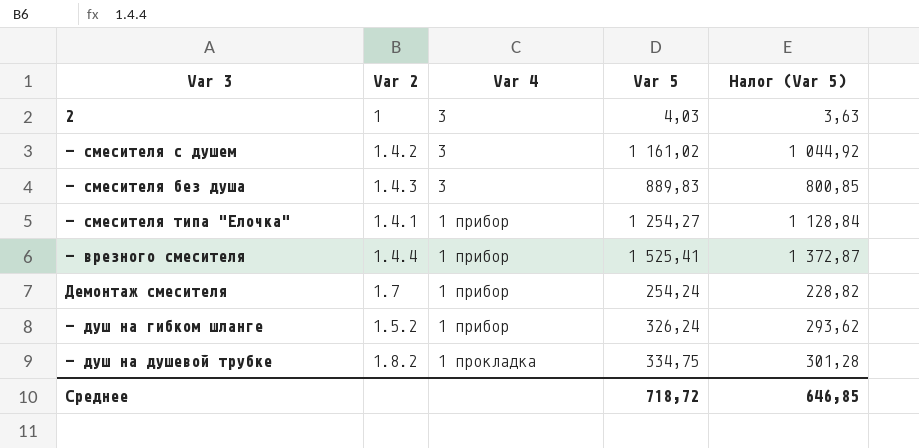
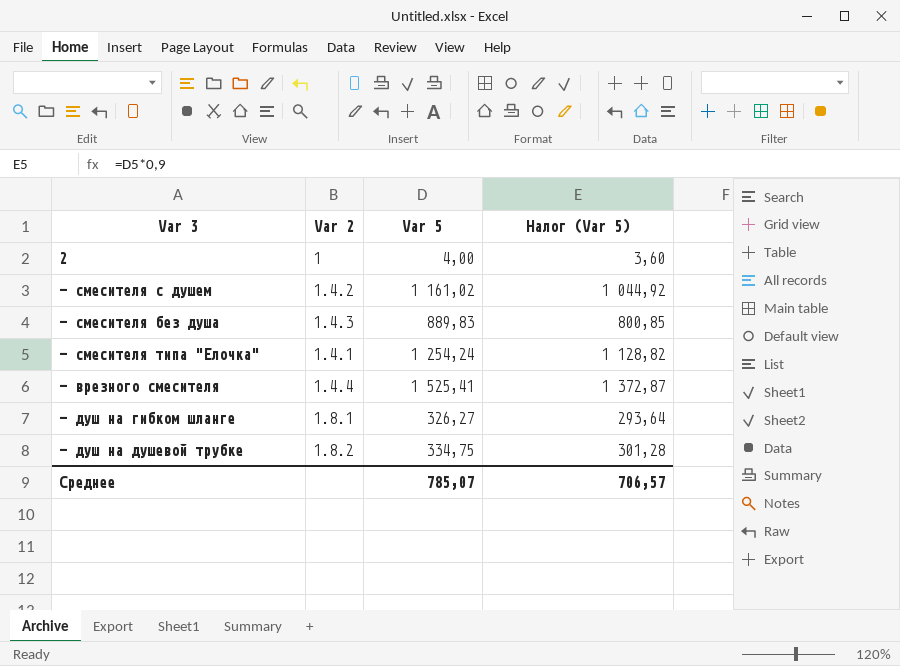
column Var 4 | position: 3 -> none
row Демонтаж смесителя: 1.7 | 1 прибор | 254,24 | 228,82 -> none
2 | Var 5: 4,03 -> 4,00
2 | Налог (Var 5): 3,63 -> 3,60
- смесителя типа "Елочка" | Var 5: 1 254,27 -> 1 254,24
- смесителя типа "Елочка" | Налог (Var 5): 1 128,84 -> 1 128,82
- душ на гибком шланге | Var 2: 1.5.2 -> 1.8.1
- душ на гибком шланге | Var 5: 326,24 -> 326,27
- душ на гибком шланге | Налог (Var 5): 293,62 -> 293,64
Среднее | Var 5: 718,72 -> 785,07
Среднее | Налог (Var 5): 646,85 -> 706,57

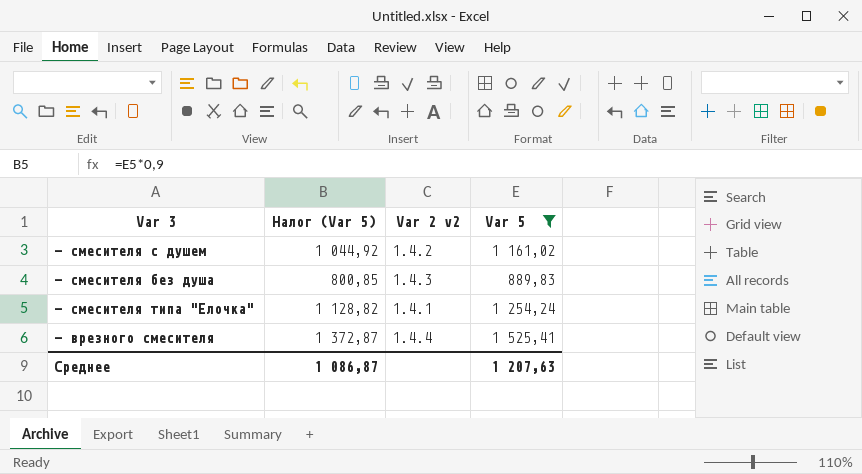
filter: none -> Var 5 >= 889,83
column Налог (Var 5) | position: 4 -> 2
column name: Var 2 -> Var 2 v2
Среднее | Налог (Var 5): 706,57 -> 1 086,87
Среднее | Var 5: 785,07 -> 1 207,63

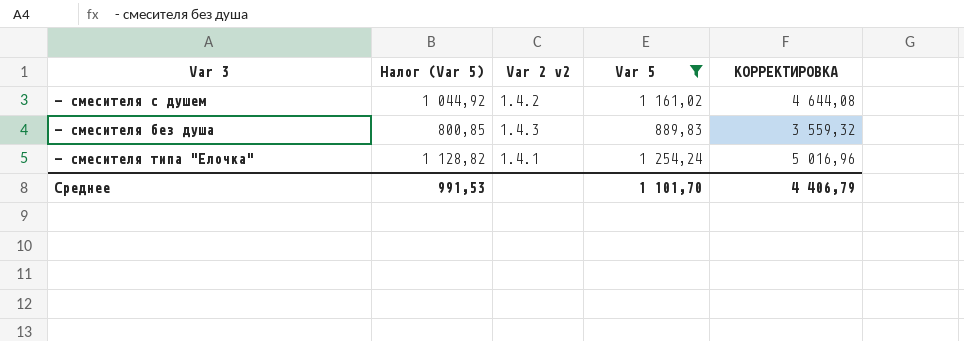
column КОРРЕКТИРОВКА | formula: none -> [Var 5] * 4
row - врезного смесителя: 1 372,87 | 1.4.4 | 1 525,41 -> none
Среднее | Налог (Var 5): 1 086,87 -> 991,53
Среднее | Var 5: 1 207,63 -> 1 101,70

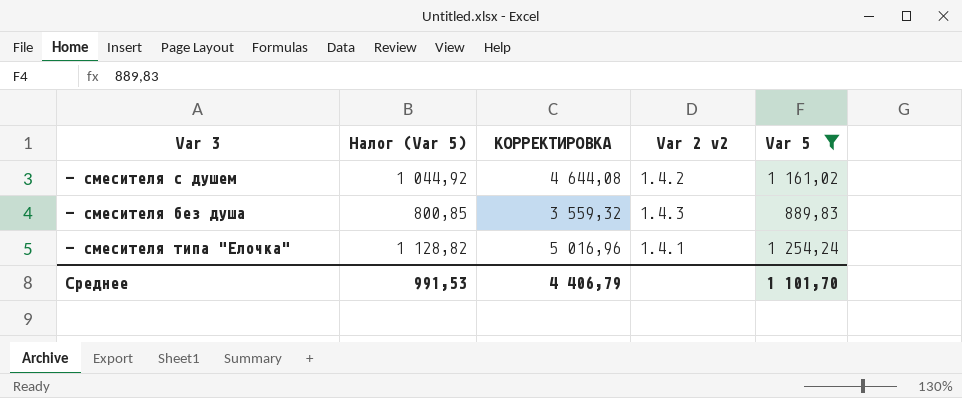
column КОРРЕКТИРОВКА | position: 5 -> 3

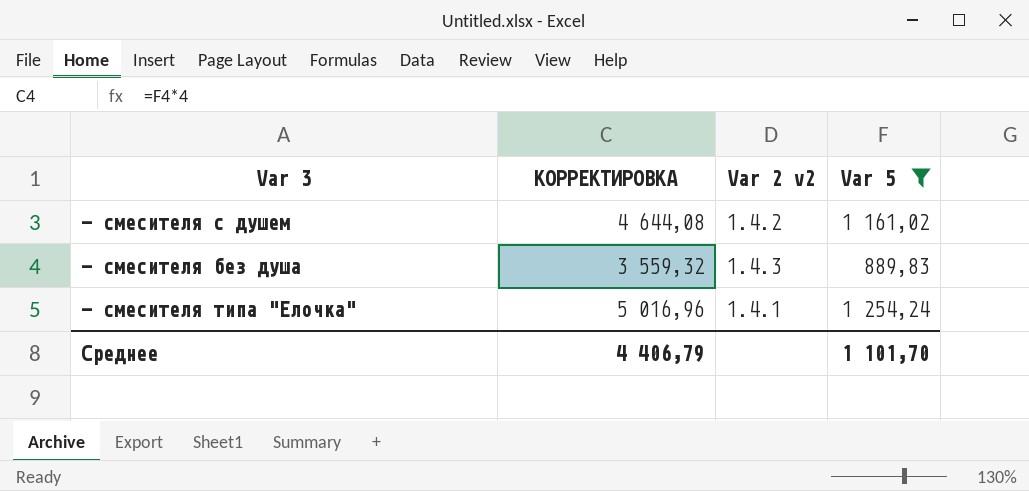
column Налог (Var 5) | formula: [Var 5] * 0,9 -> none

